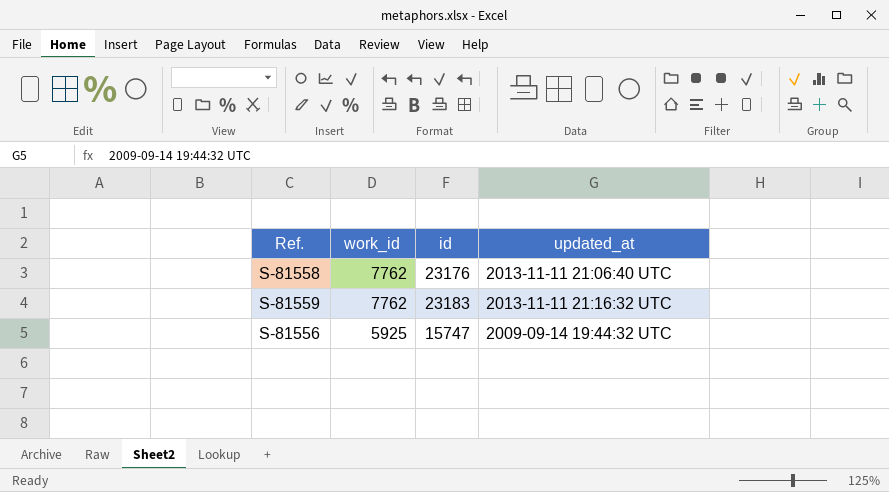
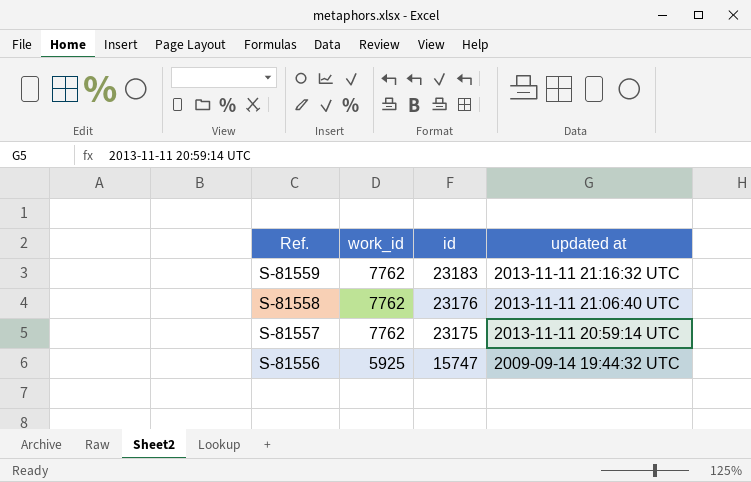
row order: work_id descending -> Ref. descending
column name: updated_at -> updated at
row S-81557: none -> 7762 | 23175 | 2013-11-11 20:59:14 UTC

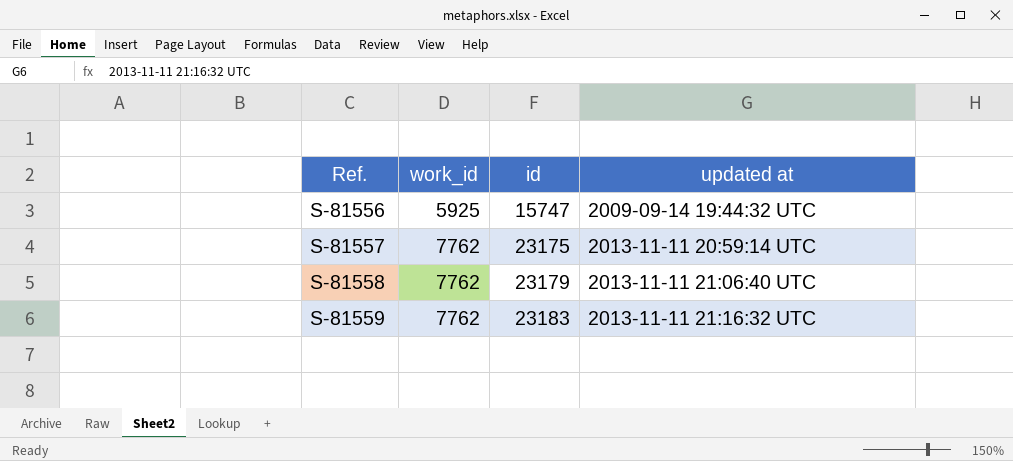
row order: Ref. descending -> Ref. ascending
S-81558 | id: 23176 -> 23179

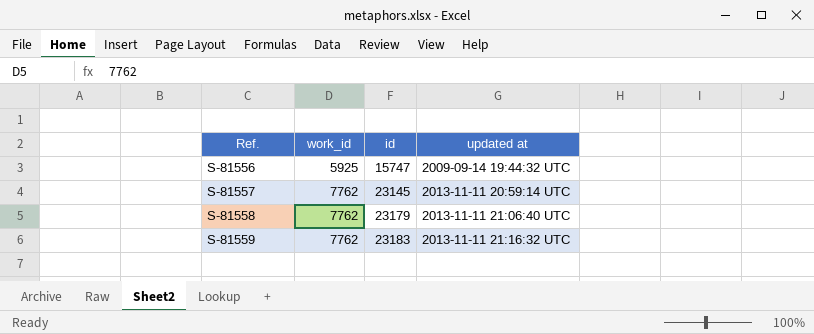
S-81557 | id: 23175 -> 23145

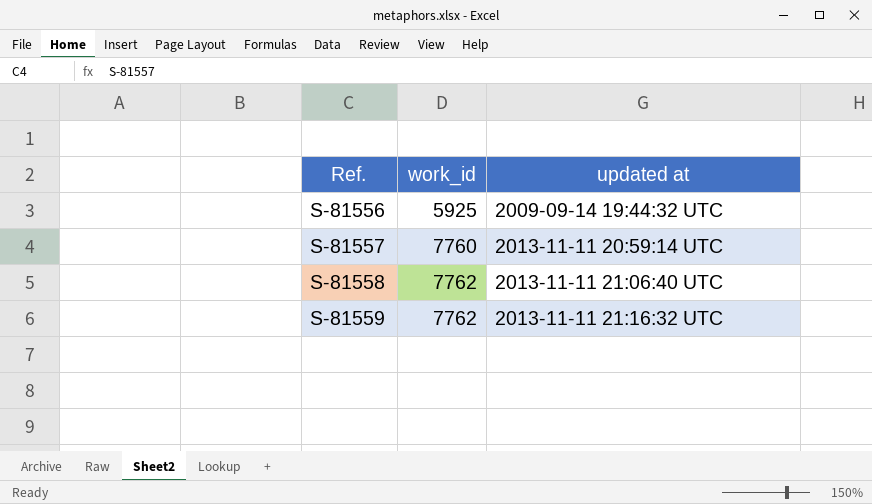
column id | position: 3 -> none
S-81557 | work_id: 7762 -> 7760

